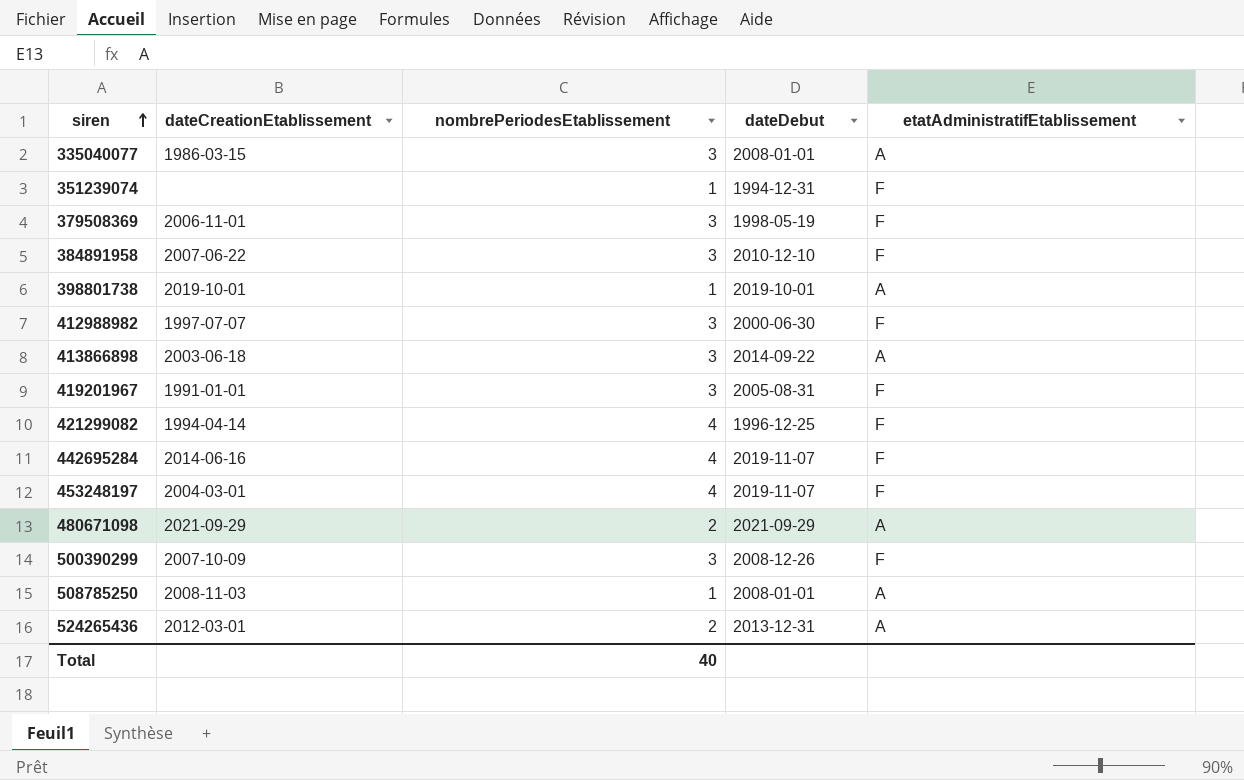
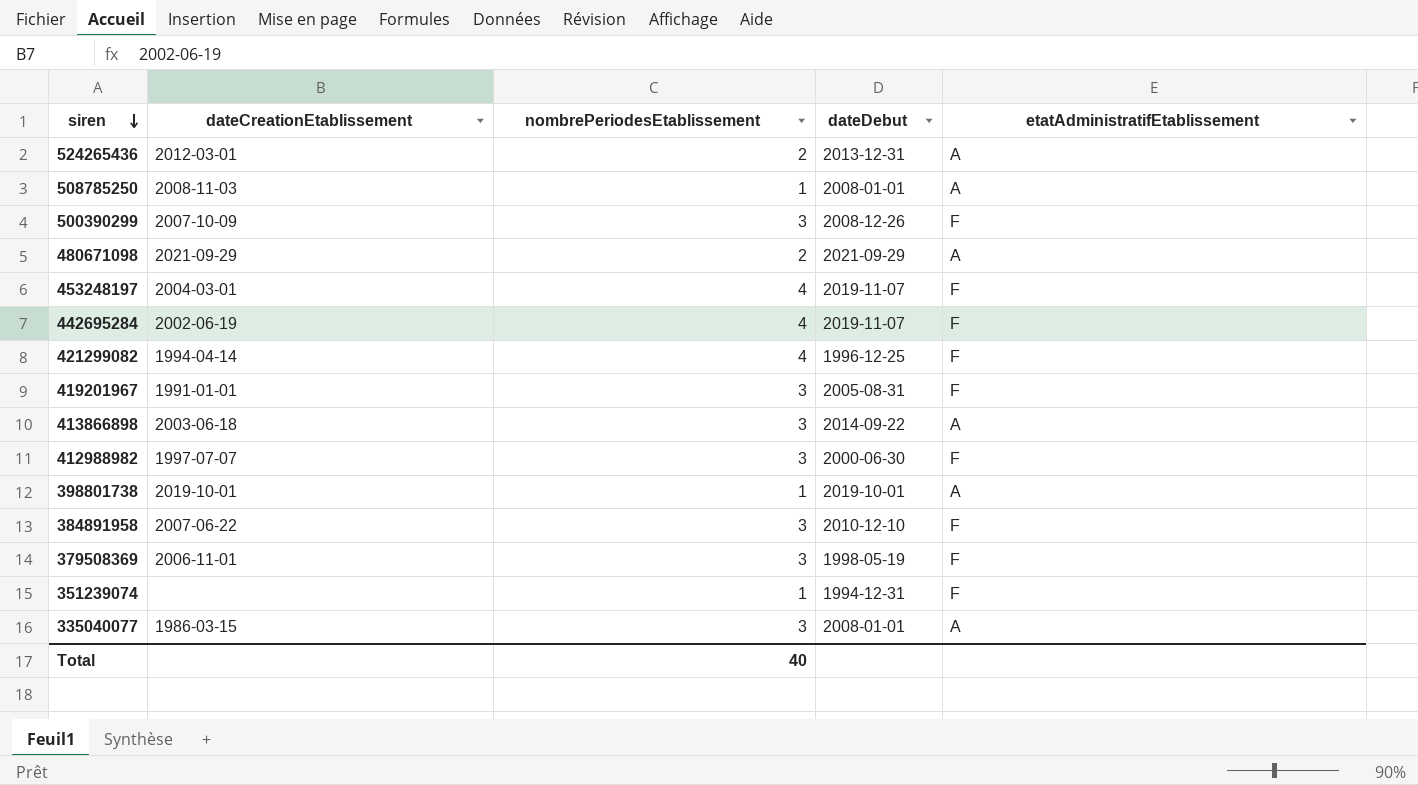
row order: siren ascending -> siren descending
442695284 | dateCreationEtablissement: 2014-06-16 -> 2002-06-19

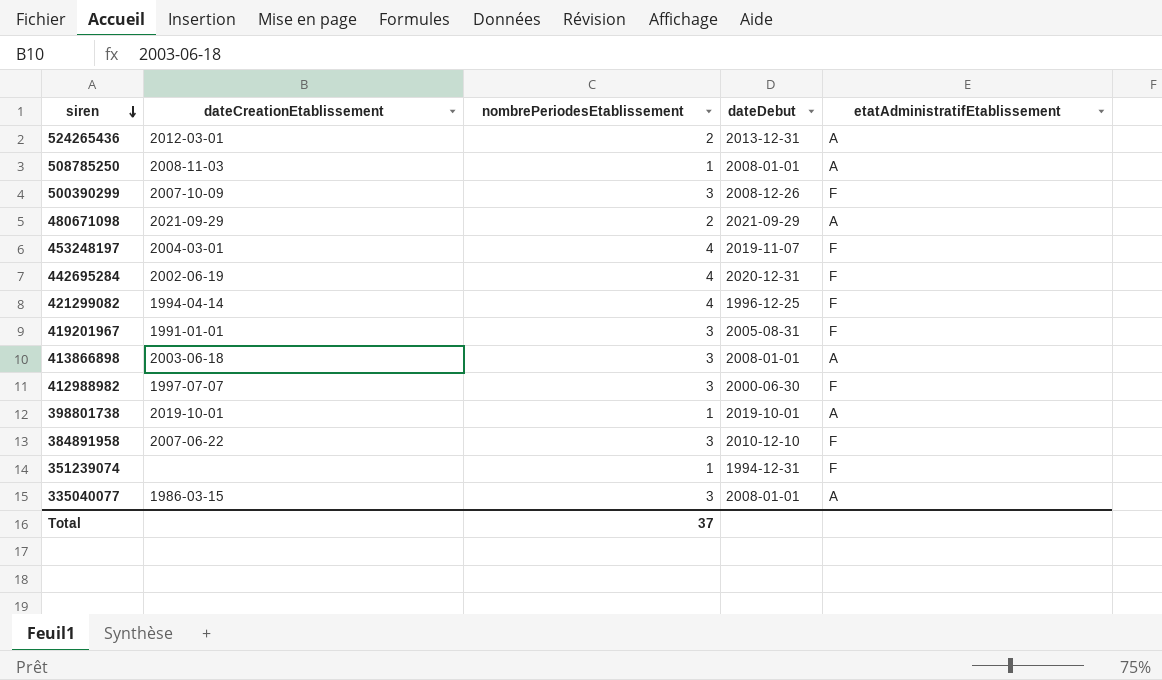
row 379508369: 2006-11-01 | 3 | 1998-05-19 | F -> none
442695284 | dateDebut: 2019-11-07 -> 2020-12-31
413866898 | dateDebut: 2014-09-22 -> 2008-01-01
Total | nombrePeriodesEtablissement: 40 -> 37

